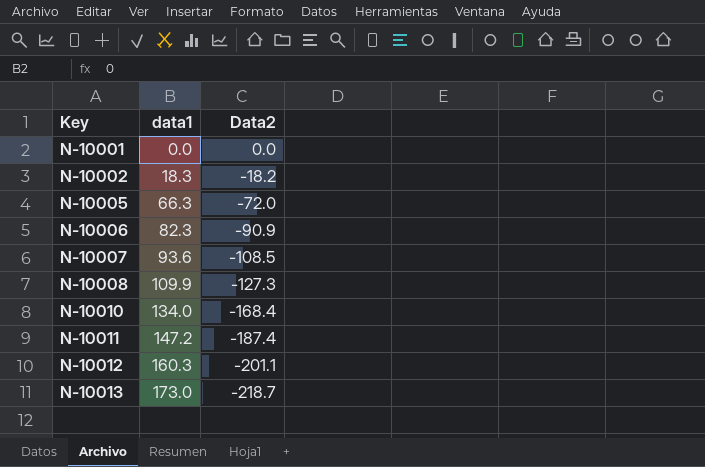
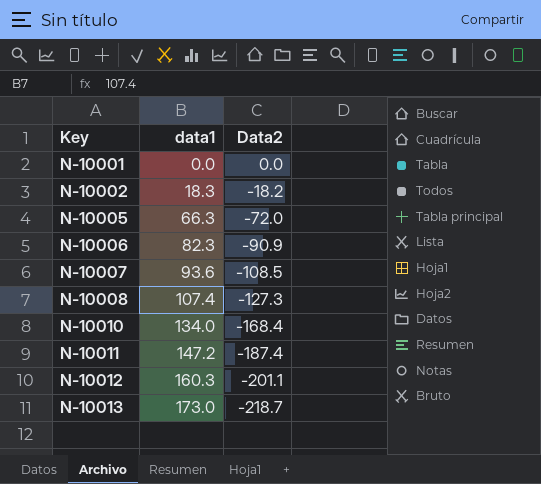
N-10008 | data1: 109.9 -> 107.4

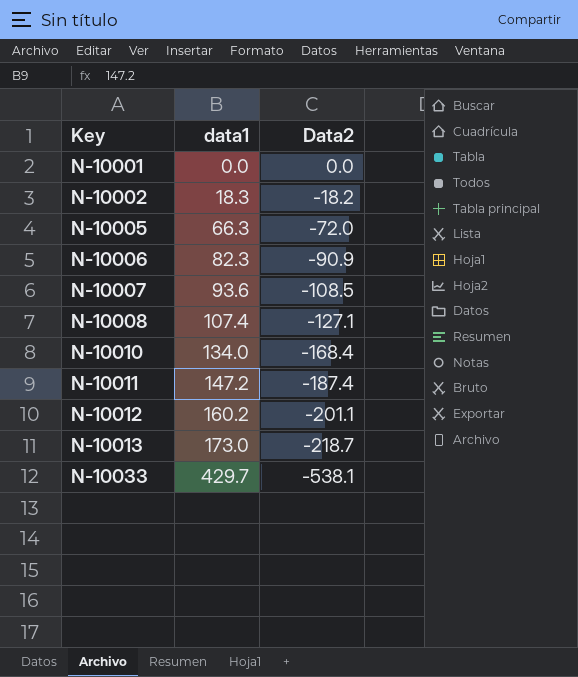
N-10008 | Data2: -127.3 -> -127.1
N-10012 | data1: 160.3 -> 160.2
row N-10033: none -> 429.7 | -538.1

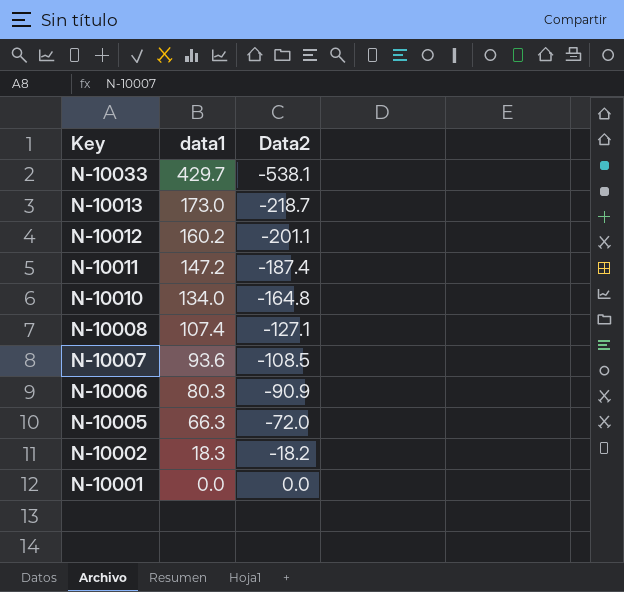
row order: Key ascending -> Key descending
N-10010 | Data2: -168.4 -> -164.8
N-10006 | data1: 82.3 -> 80.3

